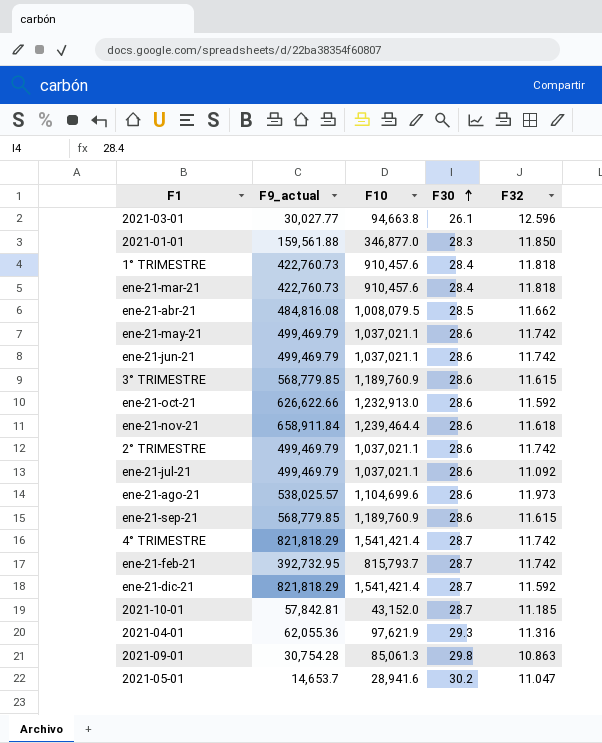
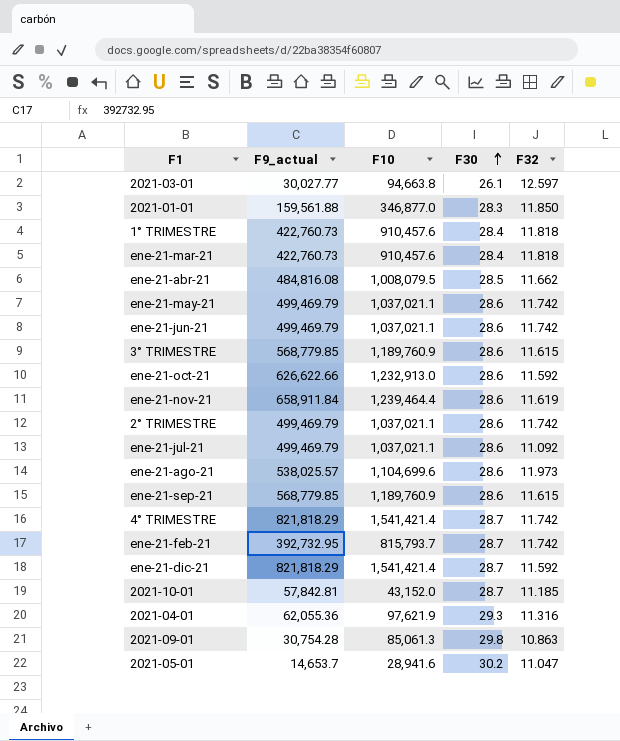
2021-03-01 | F32: 12.596 -> 12.597
ene-21-nov-21 | F32: 11.618 -> 11.619

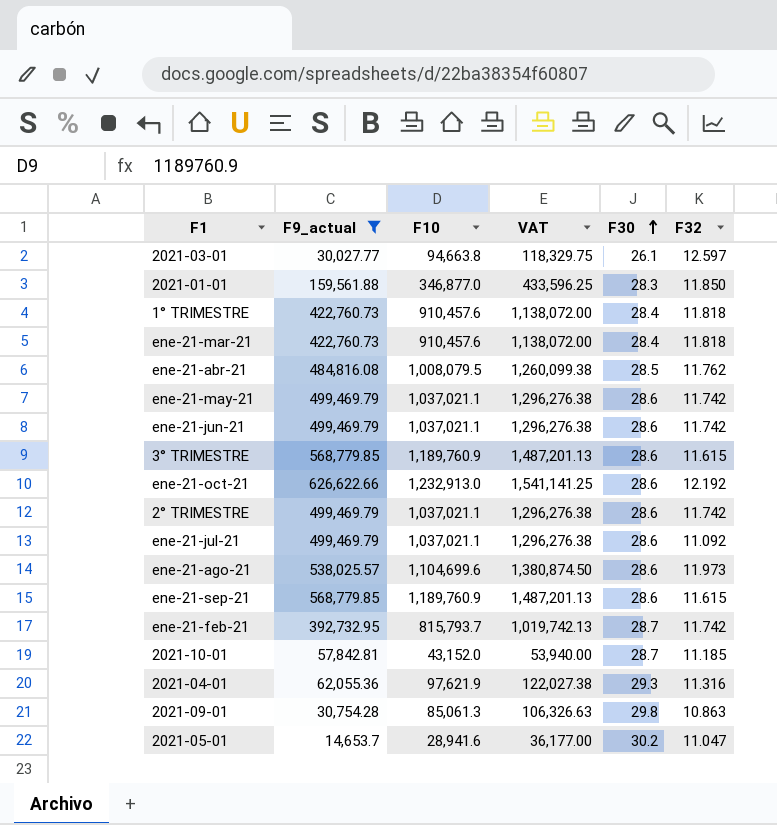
filter: none -> F9_actual <= 626,622.66
column VAT | formula: none -> [F10] * 1.25
ene-21-abr-21 | F32: 11.662 -> 11.762
ene-21-oct-21 | F32: 11.592 -> 12.192

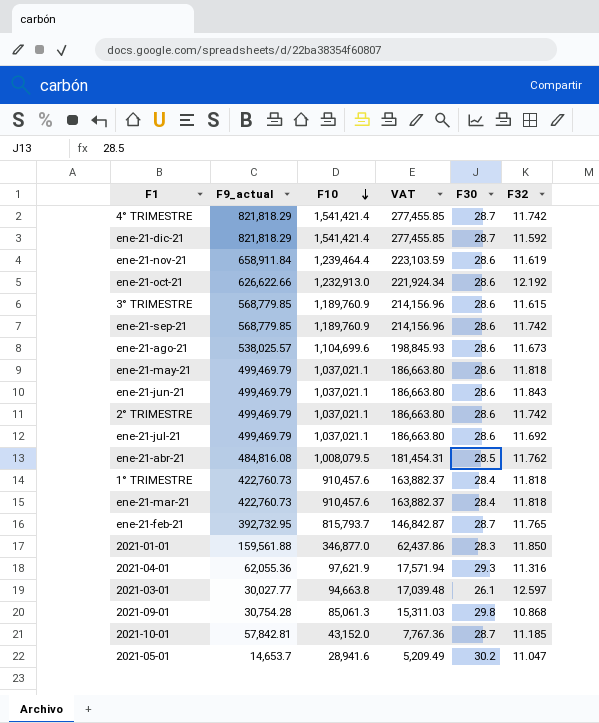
filter: F9_actual <= 626,622.66 -> none
row order: F30 ascending -> F10 descending
column VAT | formula: [F10] * 1.25 -> [F10] * 0.18
ene-21-sep-21 | F32: 11.615 -> 11.742
ene-21-ago-21 | F32: 11.973 -> 11.673
ene-21-may-21 | F32: 11.742 -> 11.818
ene-21-jun-21 | F32: 11.742 -> 11.843
ene-21-jul-21 | F32: 11.092 -> 11.692
ene-21-feb-21 | F32: 11.742 -> 11.765
2021-09-01 | F32: 10.863 -> 10.868

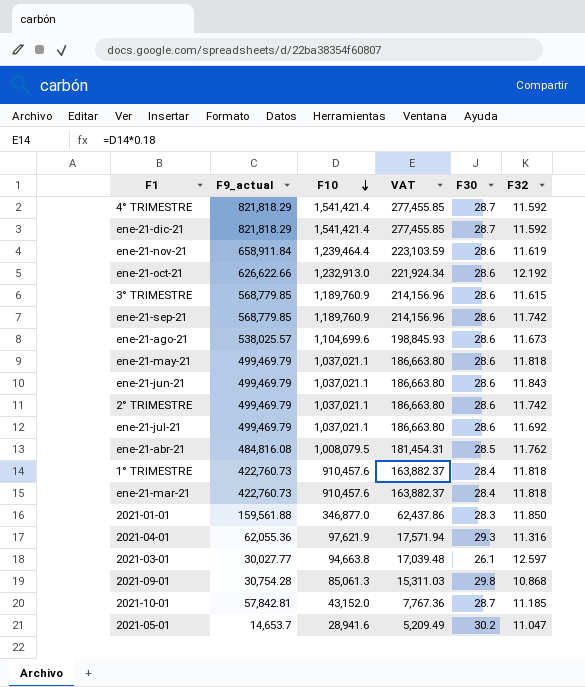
row ene-21-feb-21: 392,732.95 | 815,793.7 | 146,842.87 | 28.7 | 11.765 -> none
4° TRIMESTRE | F32: 11.742 -> 11.592

